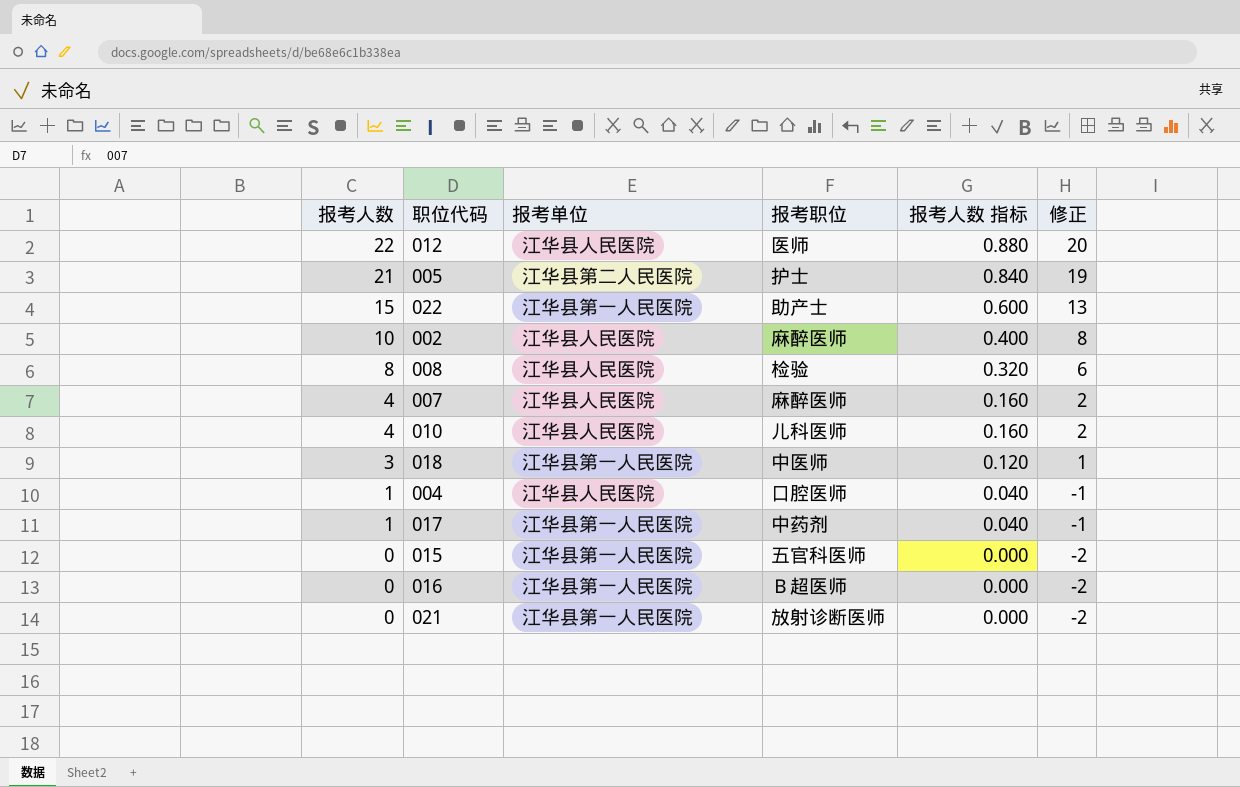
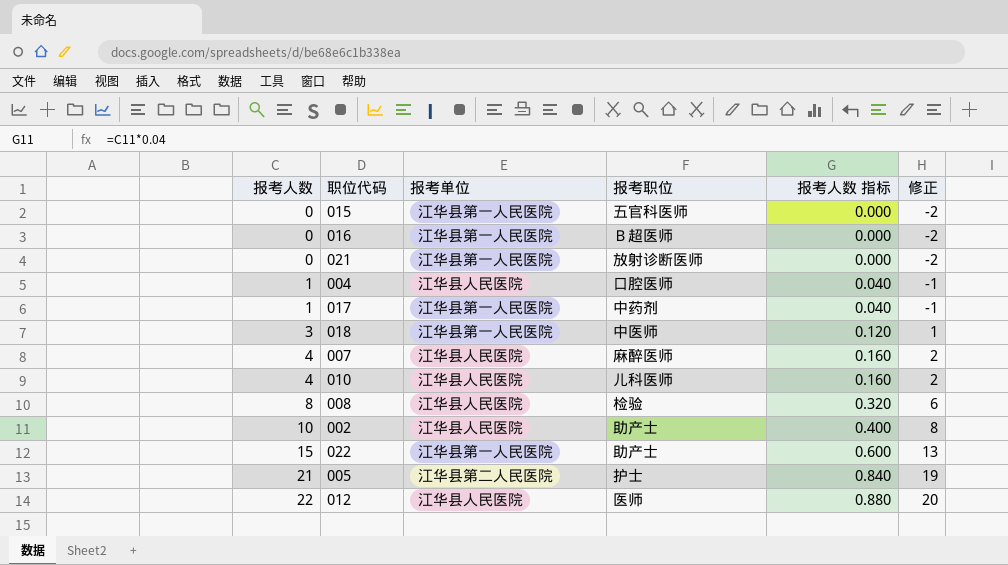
row order: 报考人数 descending -> 报考人数 ascending
002 | 报考职位: 麻醉医师 -> 助产士

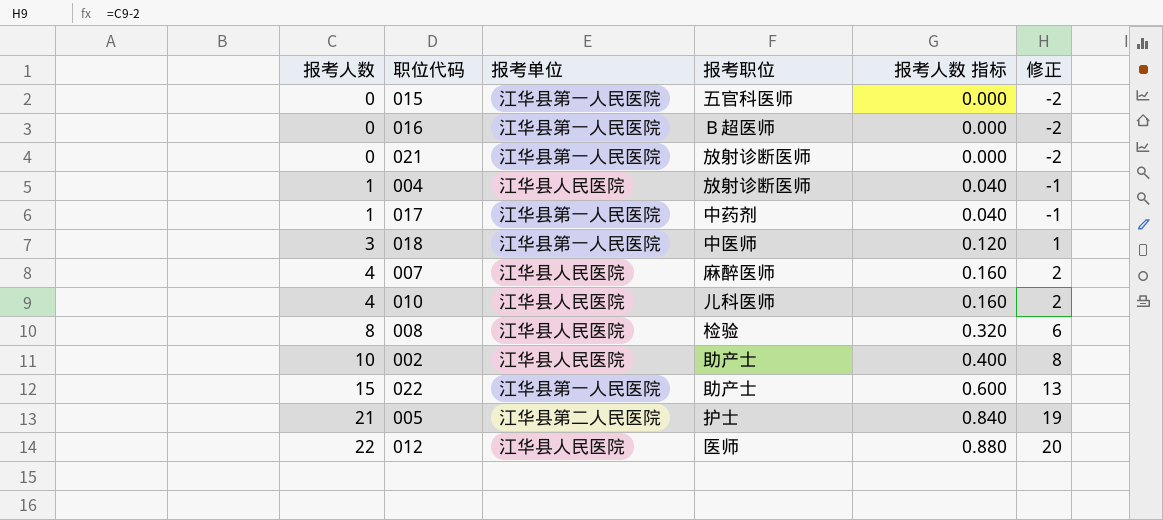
004 | 报考职位: 口腔医师 -> 放射诊断医师

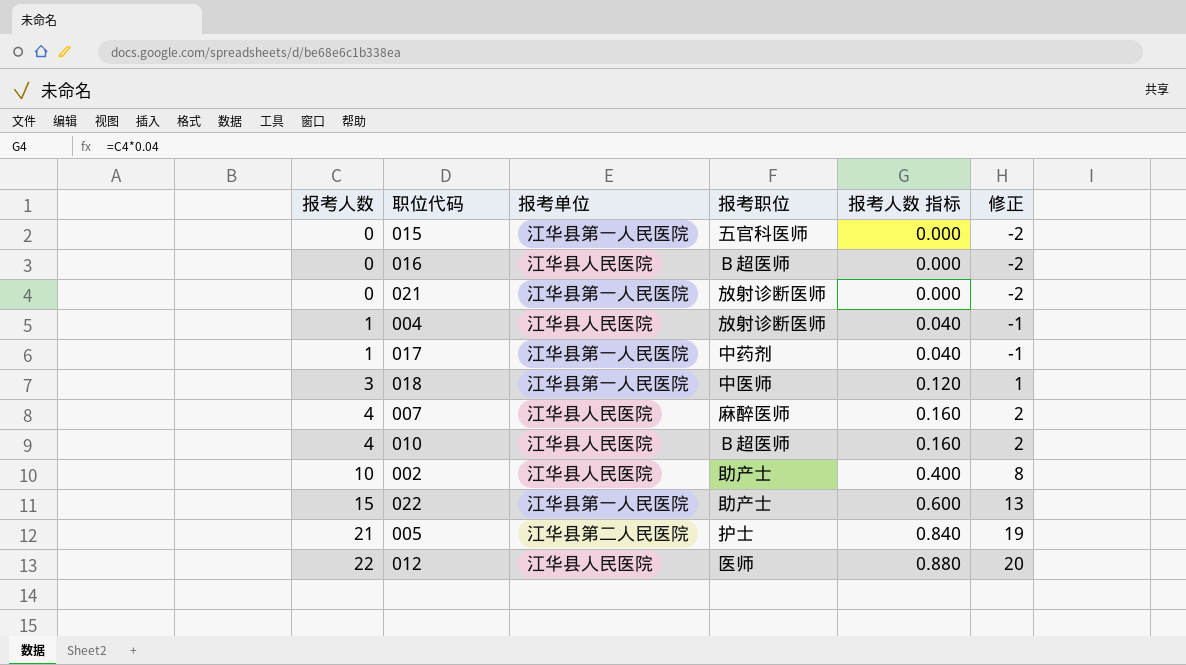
row 008: 8 | 江华县人民医院 | 检验 | 0.320 | 6 -> none
016 | 报考单位: 江华县第一人民医院 -> 江华县人民医院
010 | 报考职位: 儿科医师 -> Ｂ超医师

